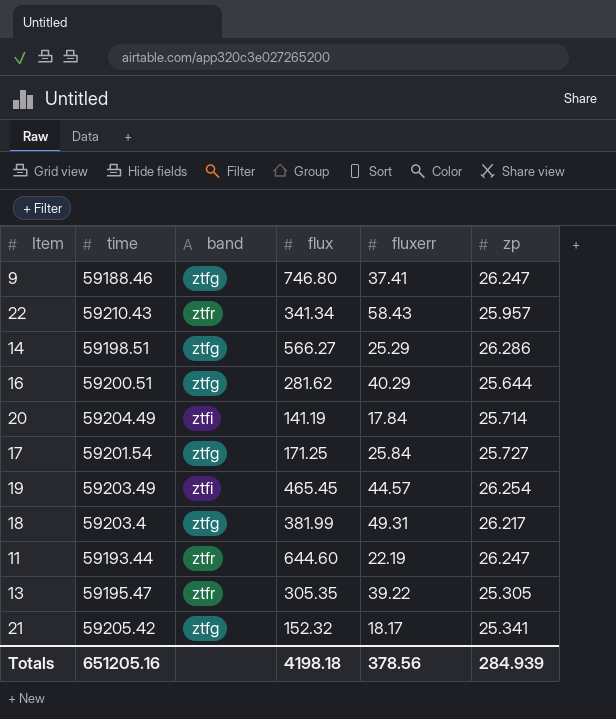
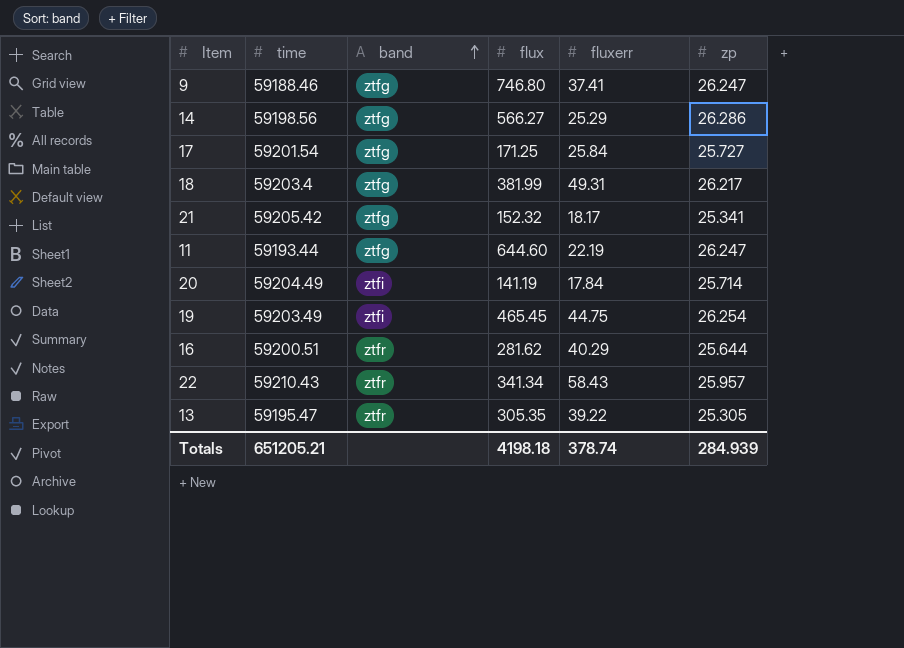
row order: none -> band ascending
14 | time: 59198.51 -> 59198.56
11 | band: ztfr -> ztfg
19 | fluxerr: 44.57 -> 44.75
16 | band: ztfg -> ztfr
Totals | time: 651205.16 -> 651205.21
Totals | fluxerr: 378.56 -> 378.74

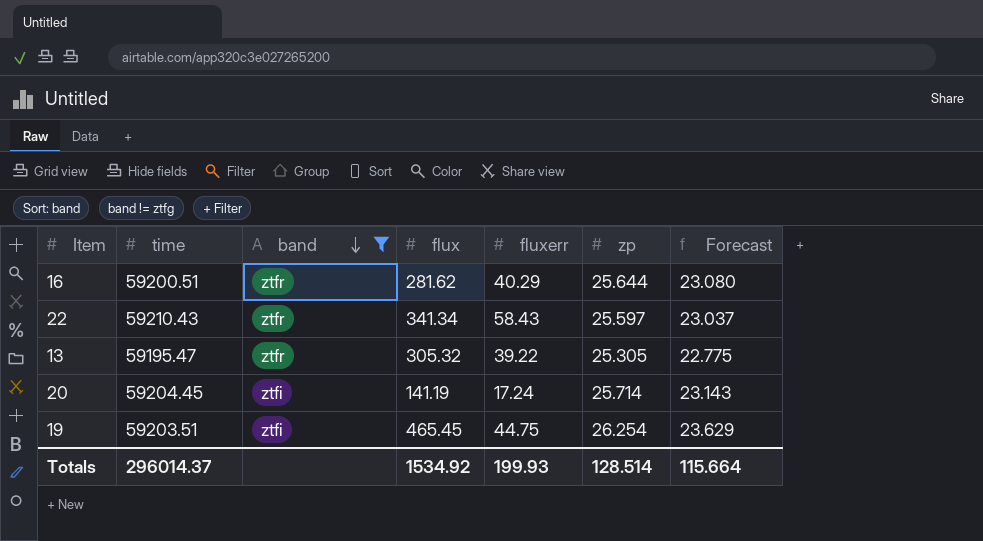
filter: none -> band != ztfg
row order: band ascending -> band descending
column Forecast | formula: none -> [zp] * 0.9
22 | zp: 25.957 -> 25.597
13 | flux: 305.35 -> 305.32
20 | time: 59204.49 -> 59204.45
20 | fluxerr: 17.84 -> 17.24
19 | time: 59203.49 -> 59203.51
Totals | time: 651205.21 -> 296014.37
Totals | flux: 4198.18 -> 1534.92
Totals | fluxerr: 378.74 -> 199.93
Totals | zp: 284.939 -> 128.514

